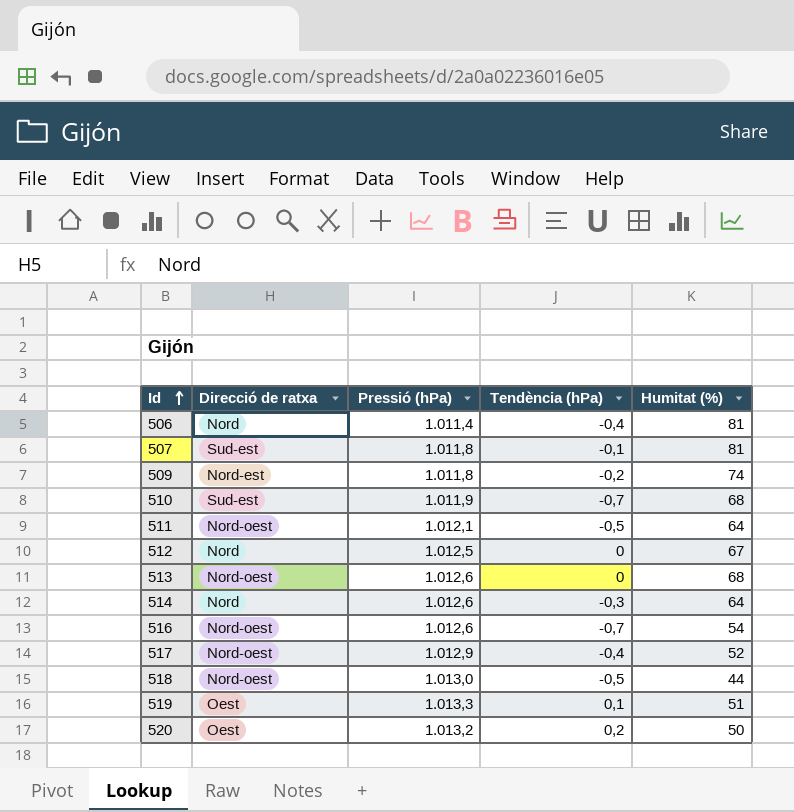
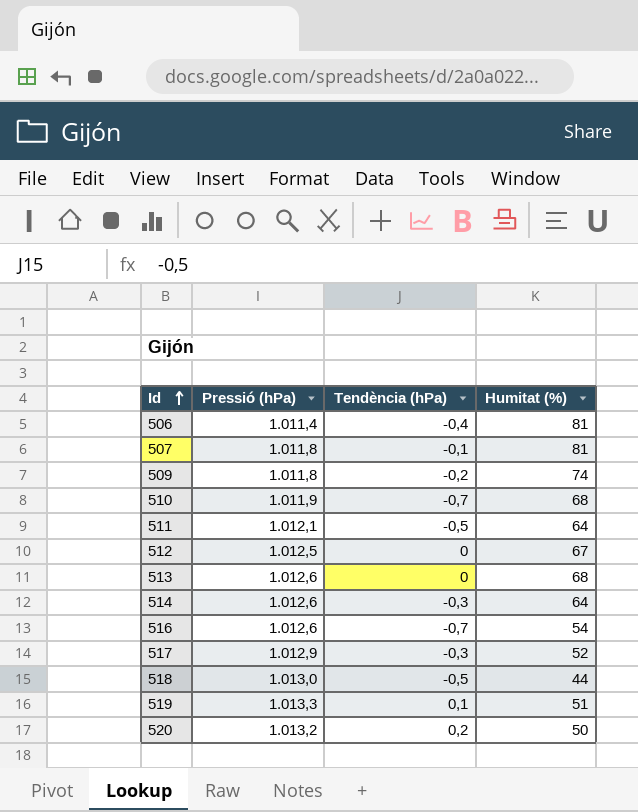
column Direcció de ratxa | position: 2 -> none
517 | Tendència (hPa): -0,4 -> -0,3

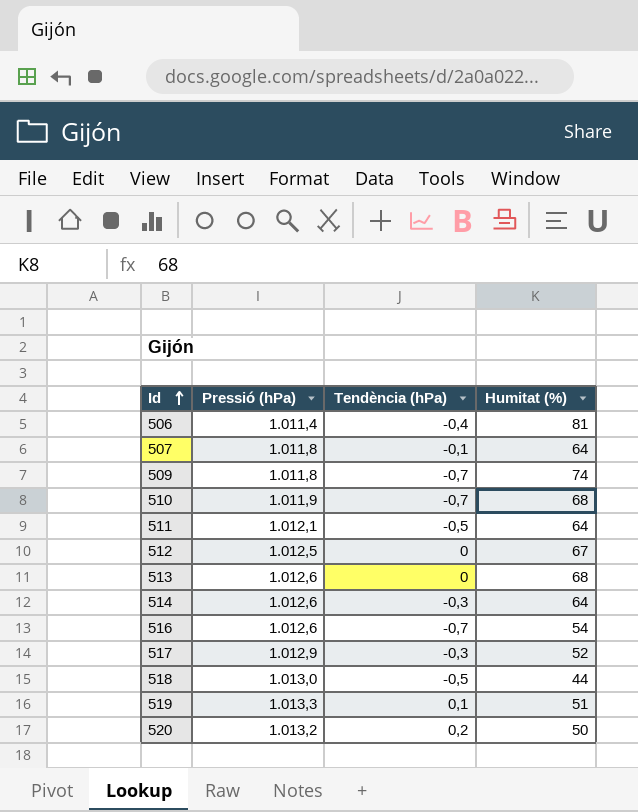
507 | Humitat (%): 81 -> 64
509 | Tendència (hPa): -0,2 -> -0,7

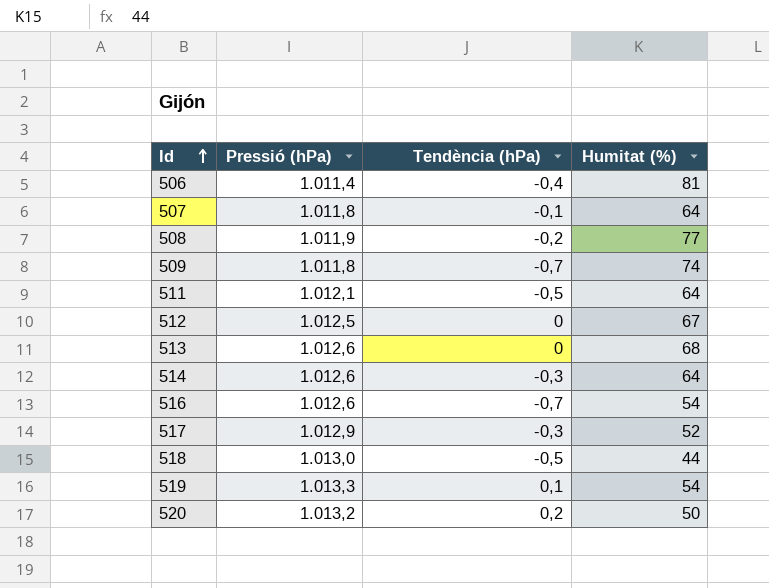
row 510: 1.011,9 | -0,7 | 68 -> none
row 508: none -> 1.011,9 | -0,2 | 77
519 | Humitat (%): 51 -> 54

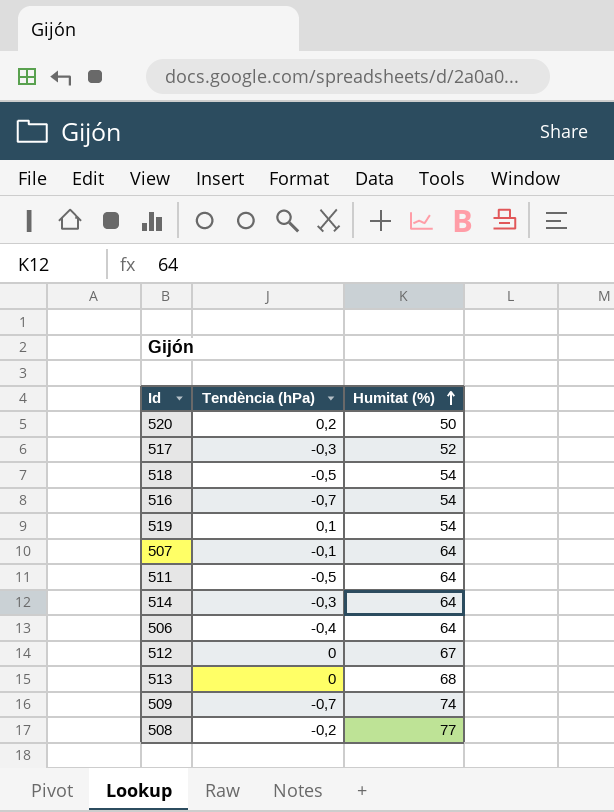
row order: Id ascending -> Humitat (%) ascending
column Pressió (hPa) | position: 2 -> none
518 | Humitat (%): 44 -> 54
506 | Humitat (%): 81 -> 64

